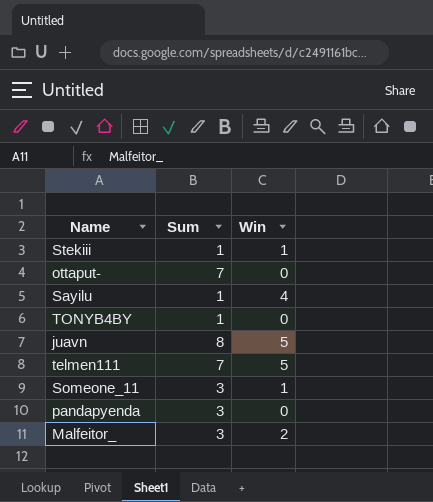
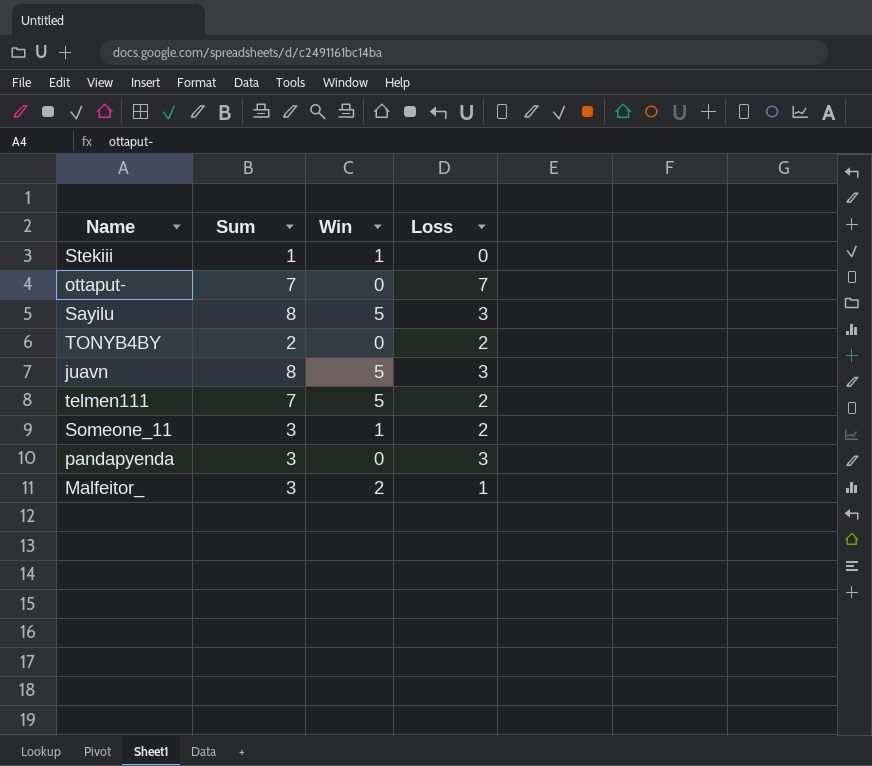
column Loss | formula: none -> [Sum] - [Win]
Sayilu | Sum: 1 -> 8
Sayilu | Win: 4 -> 5
TONYB4BY | Sum: 1 -> 2

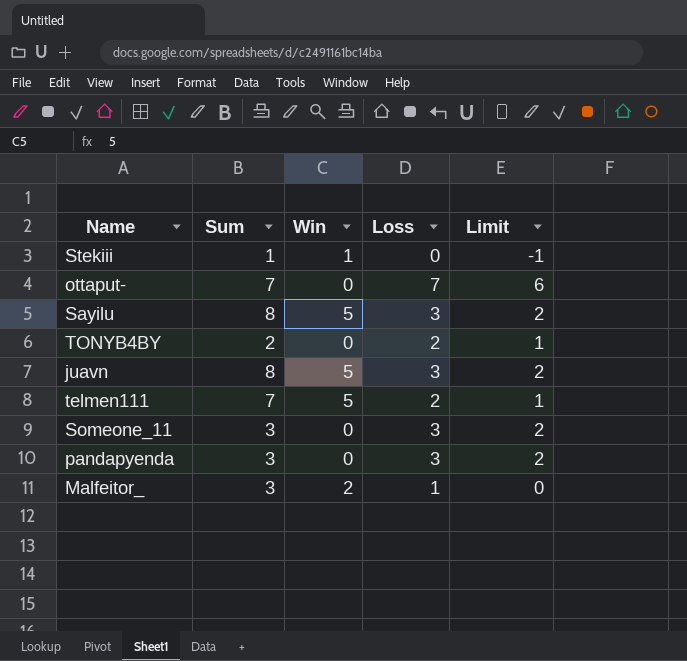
column Limit | formula: none -> [Loss] - 1
Someone_11 | Win: 1 -> 0
Someone_11 | Loss: 2 -> 3

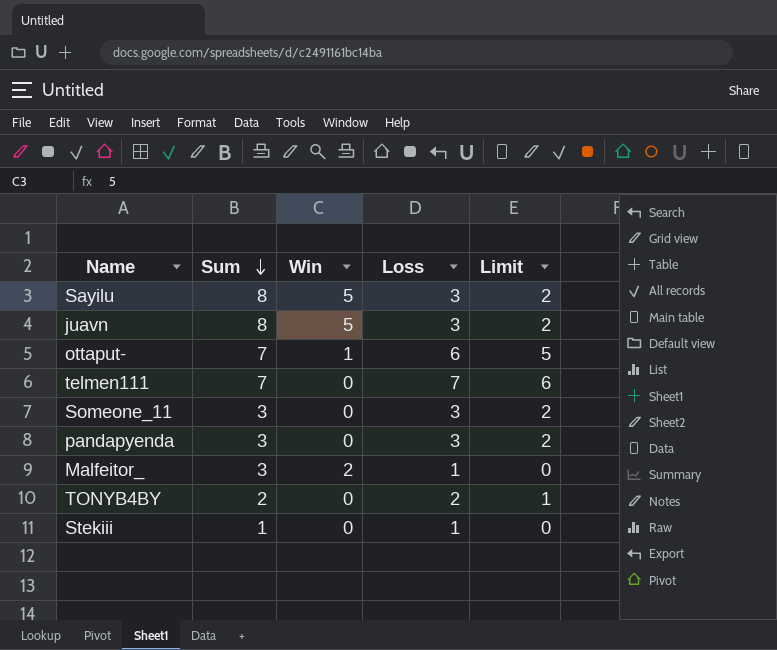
row order: none -> Sum descending
ottaput- | Win: 0 -> 1
ottaput- | Loss: 7 -> 6
ottaput- | Limit: 6 -> 5
telmen111 | Win: 5 -> 0
telmen111 | Loss: 2 -> 7
telmen111 | Limit: 1 -> 6
Stekiii | Win: 1 -> 0
Stekiii | Loss: 0 -> 1
Stekiii | Limit: -1 -> 0

